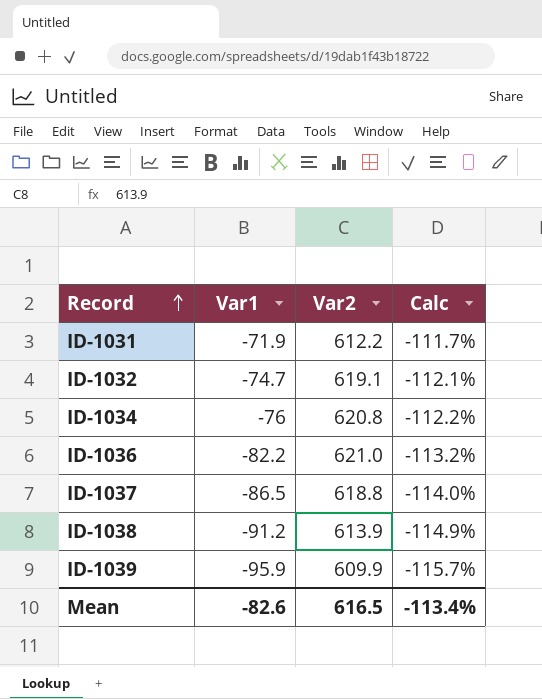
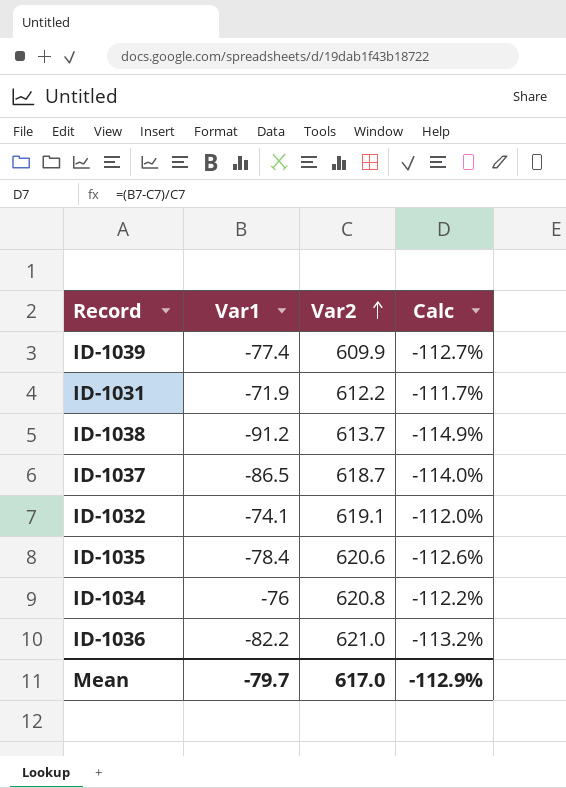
row order: Record ascending -> Var2 ascending
ID-1039 | Var1: -95.9 -> -77.4
ID-1039 | Calc: -115.7% -> -112.7%
ID-1038 | Var2: 613.9 -> 613.7
ID-1037 | Var2: 618.8 -> 618.7
ID-1032 | Var1: -74.7 -> -74.1
ID-1032 | Calc: -112.1% -> -112.0%
row ID-1035: none -> -78.4 | 620.6 | -112.6%
Mean | Var1: -82.6 -> -79.7
Mean | Var2: 616.5 -> 617.0
Mean | Calc: -113.4% -> -112.9%

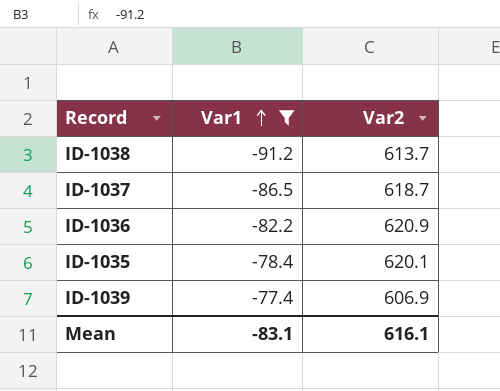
filter: none -> Var1 <= -77.4
row order: Var2 ascending -> Var1 ascending
column Calc | formula: ([Var1] - [Var2]) / [Var2] -> none
ID-1036 | Var2: 621.0 -> 620.9
ID-1035 | Var2: 620.6 -> 620.1
ID-1039 | Var2: 609.9 -> 606.9
Mean | Var1: -79.7 -> -83.1
Mean | Var2: 617.0 -> 616.1

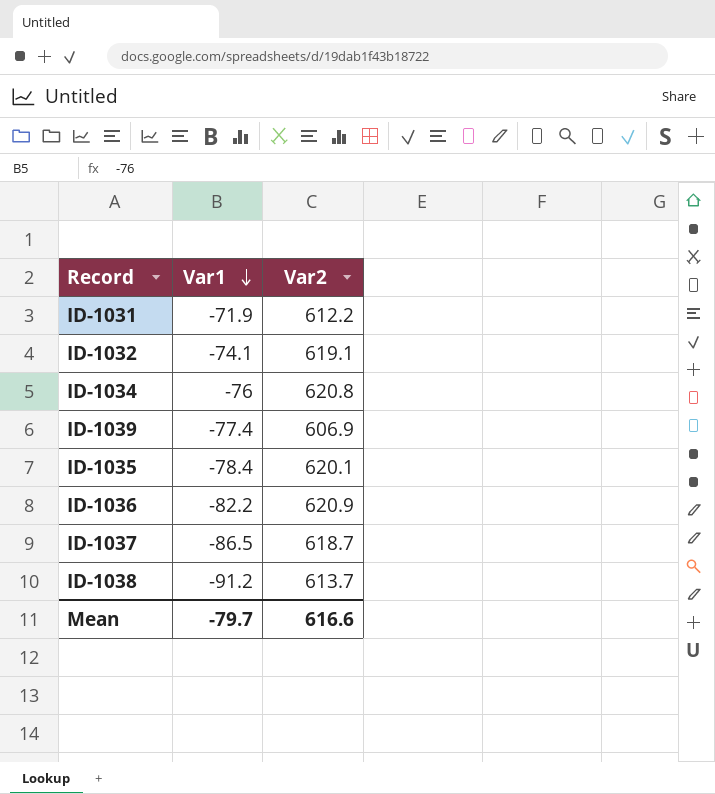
filter: Var1 <= -77.4 -> none
row order: Var1 ascending -> Var1 descending
Mean | Var1: -83.1 -> -79.7
Mean | Var2: 616.1 -> 616.6

